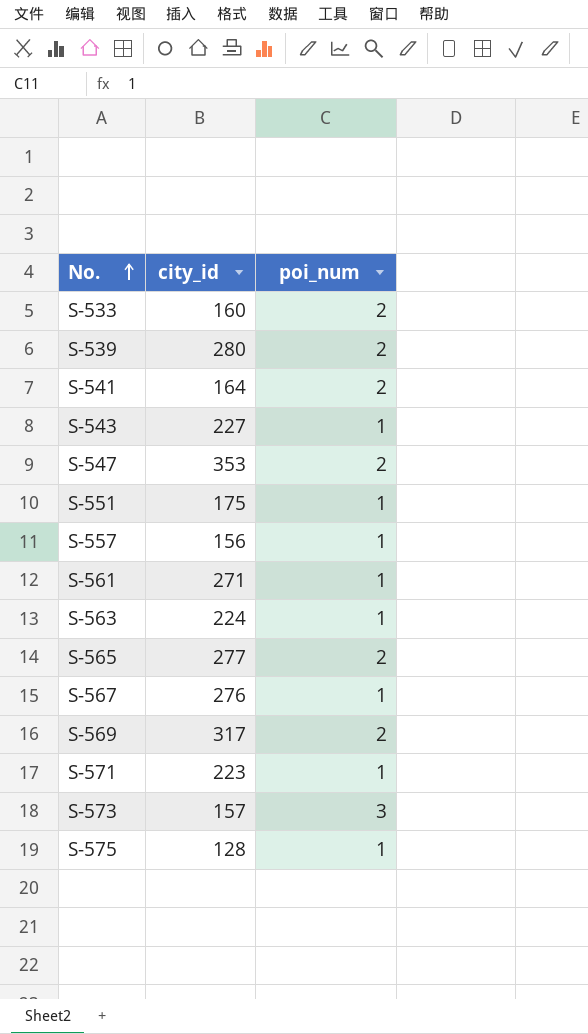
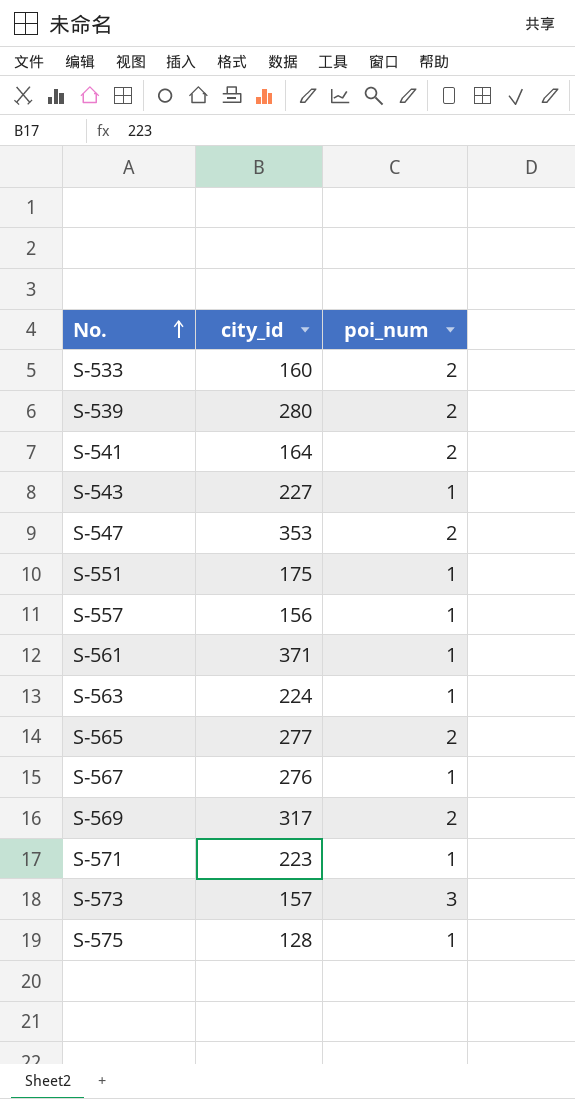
S-561 | city_id: 271 -> 371

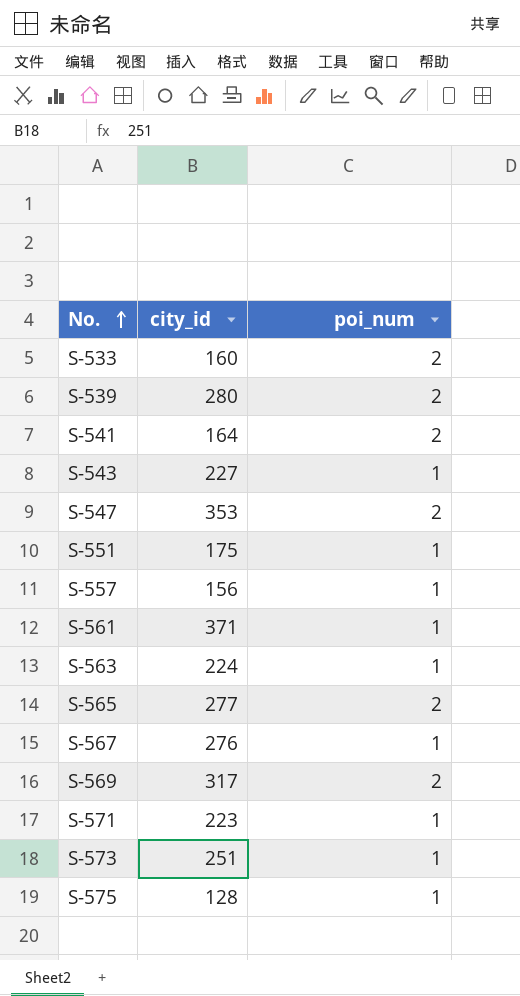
S-573 | city_id: 157 -> 251
S-573 | poi_num: 3 -> 1

